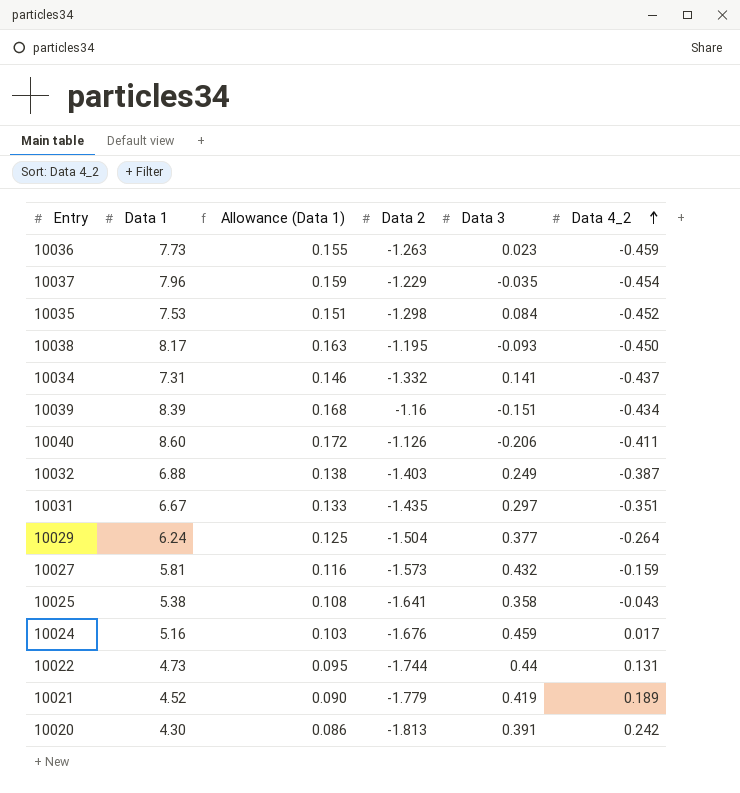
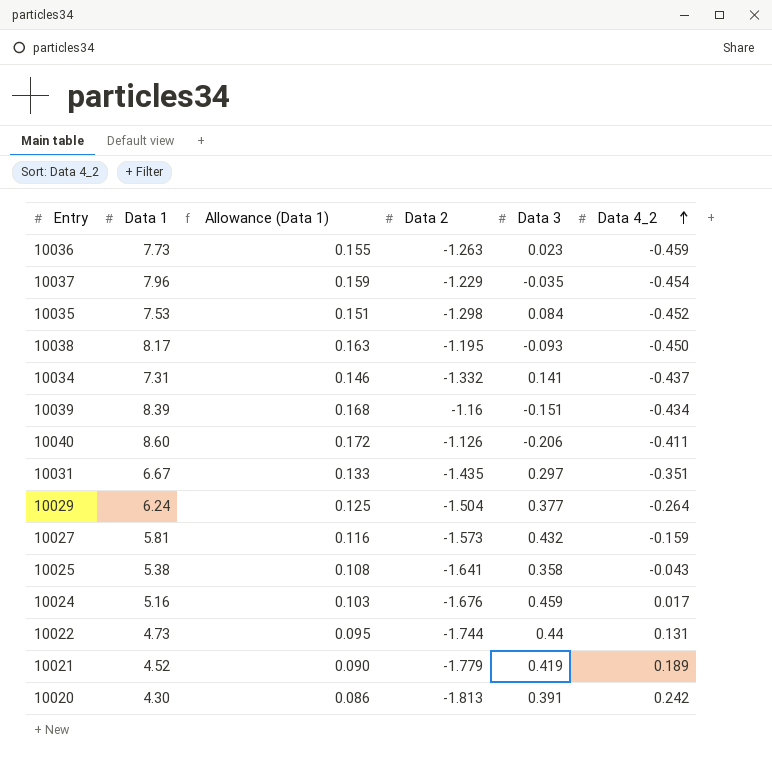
row 10032: 6.88 | 0.138 | -1.403 | 0.249 | -0.387 -> none

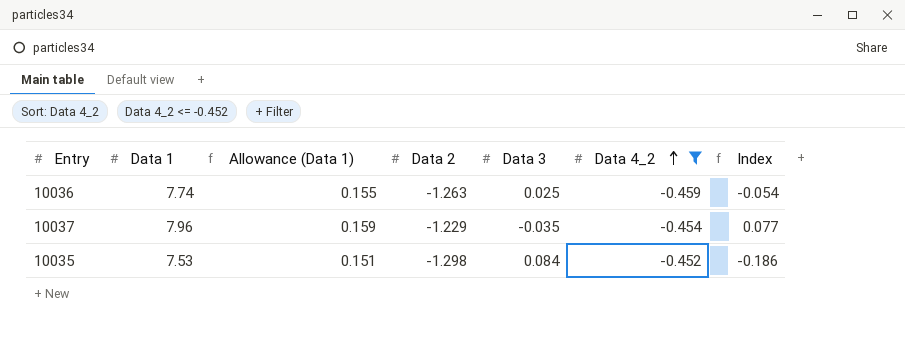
filter: none -> Data 4_2 <= -0.452
column Index | formula: none -> [Data 3] / [Data 4_2]
10036 | Data 1: 7.73 -> 7.74
10036 | Data 3: 0.023 -> 0.025

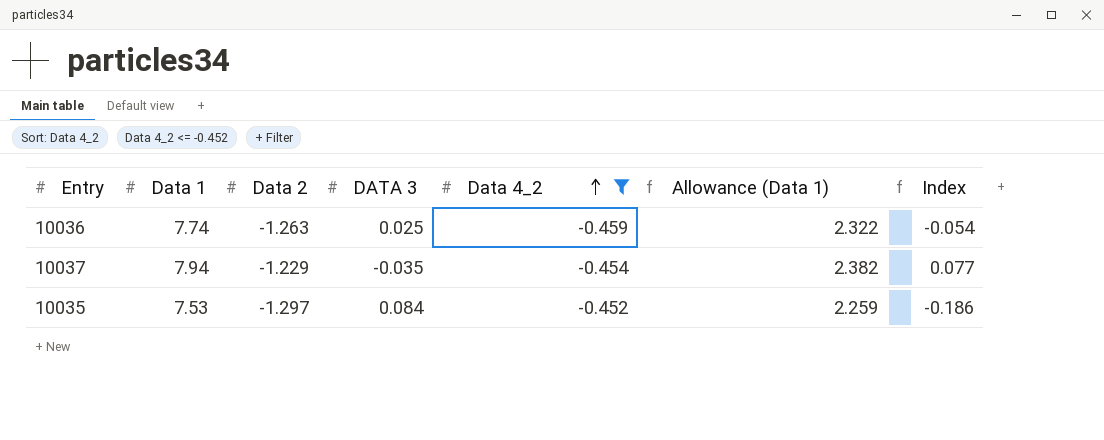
column name: Data 3 -> DATA 3
column Allowance (Data 1) | formula: [Data 1] * 0.02 -> [Data 1] * 0.3
column Allowance (Data 1) | position: 3 -> 6
10037 | Data 1: 7.96 -> 7.94
10035 | Data 2: -1.298 -> -1.297

